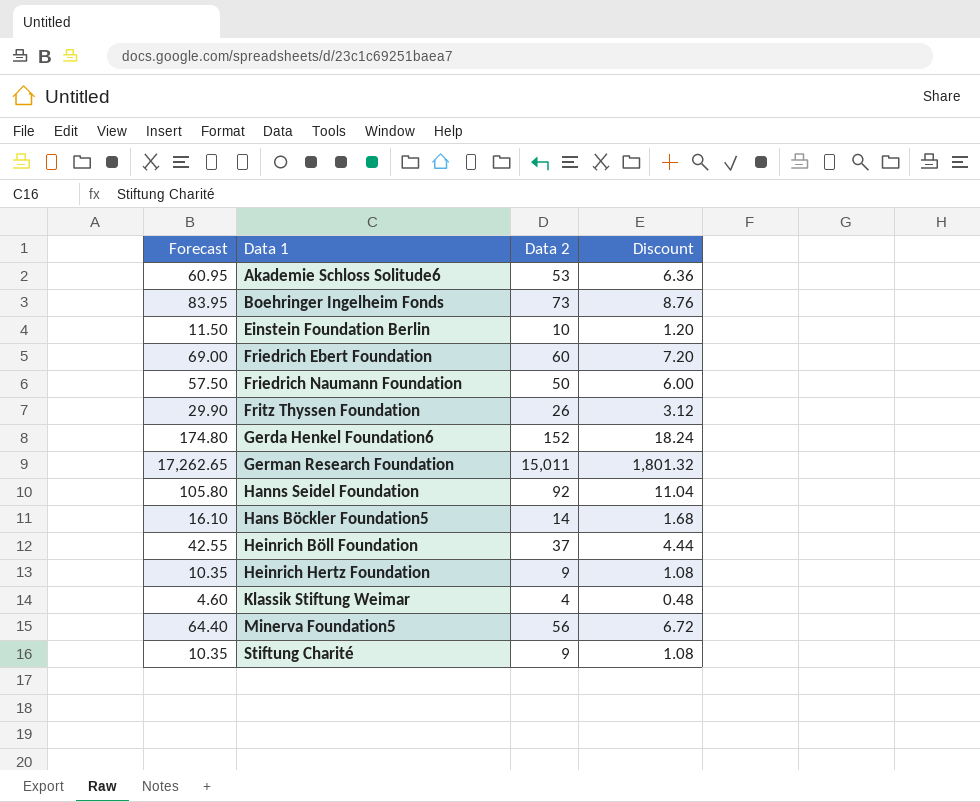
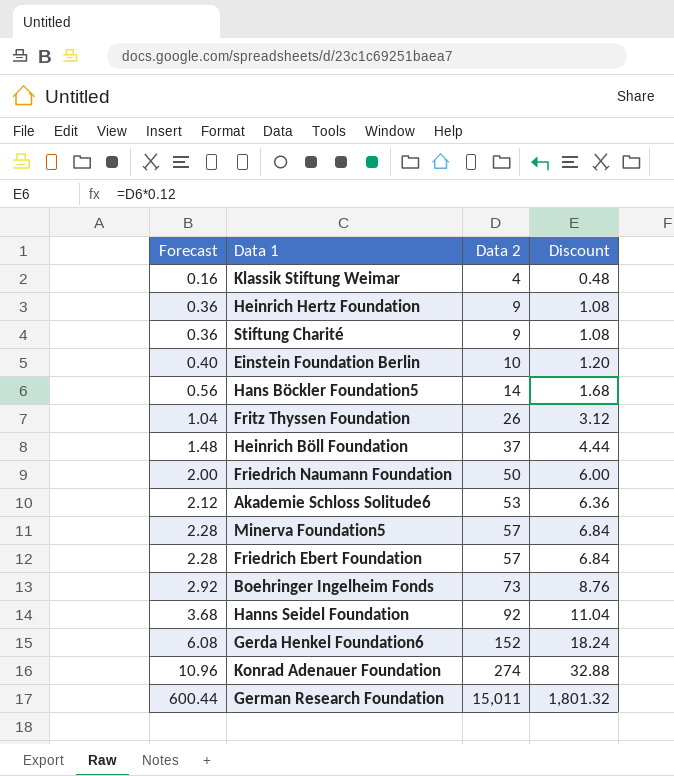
row order: Data 1 ascending -> Forecast ascending
column Forecast | formula: [Data 2] * 1.15 -> [Data 2] * 0.04
Minerva Foundation5 | Data 2: 56 -> 57
Minerva Foundation5 | Discount: 6.72 -> 6.84
Friedrich Ebert Foundation | Data 2: 60 -> 57
Friedrich Ebert Foundation | Discount: 7.20 -> 6.84
row Konrad Adenauer Foundation: none -> 10.96 | 274 | 32.88

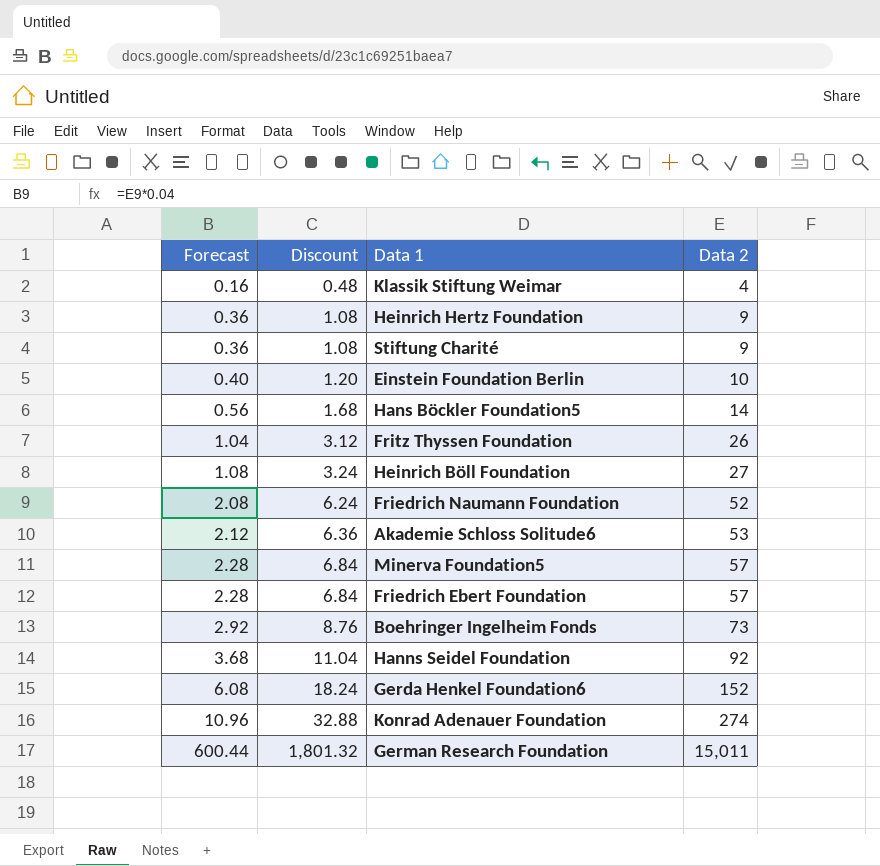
column Discount | position: 4 -> 2
Heinrich Böll Foundation | Forecast: 1.48 -> 1.08
Heinrich Böll Foundation | Discount: 4.44 -> 3.24
Heinrich Böll Foundation | Data 2: 37 -> 27
Friedrich Naumann Foundation | Forecast: 2.00 -> 2.08
Friedrich Naumann Foundation | Discount: 6.00 -> 6.24
Friedrich Naumann Foundation | Data 2: 50 -> 52

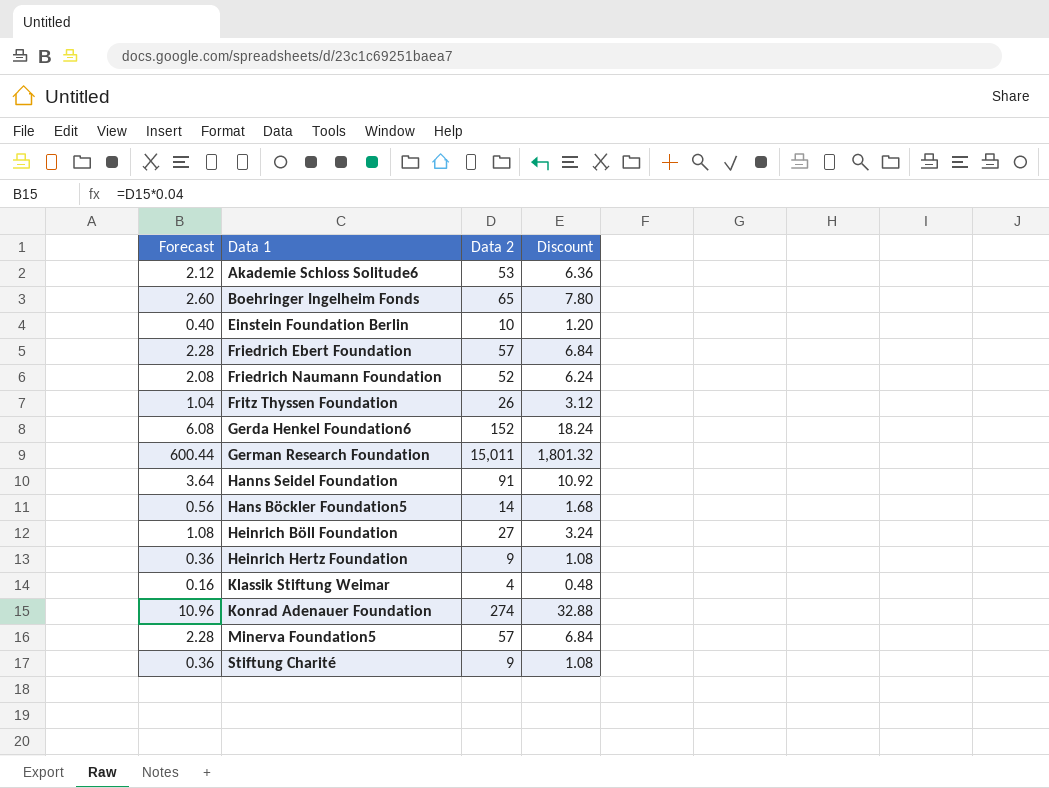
row order: Forecast ascending -> Data 1 ascending
column Discount | position: 2 -> 4
Boehringer Ingelheim Fonds | Forecast: 2.92 -> 2.60
Boehringer Ingelheim Fonds | Data 2: 73 -> 65
Boehringer Ingelheim Fonds | Discount: 8.76 -> 7.80
Hanns Seidel Foundation | Forecast: 3.68 -> 3.64
Hanns Seidel Foundation | Data 2: 92 -> 91
Hanns Seidel Foundation | Discount: 11.04 -> 10.92

